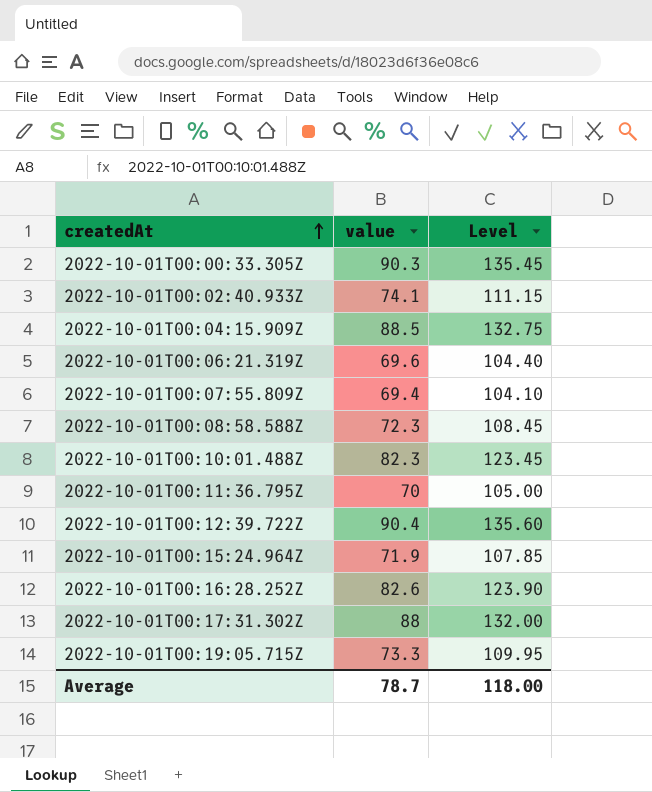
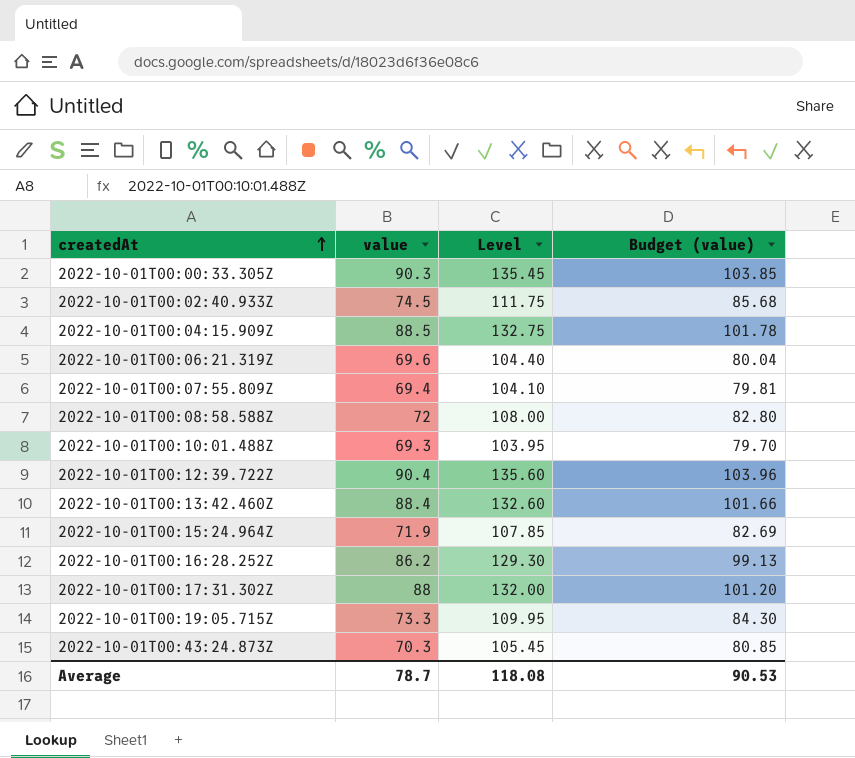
column Budget (value) | formula: none -> [value] * 1.15
row 2022-10-01T00:11:36.795Z: 70 | 105.00 -> none
2022-10-01T00:02:40.933Z | value: 74.1 -> 74.5
2022-10-01T00:02:40.933Z | Level: 111.15 -> 111.75
2022-10-01T00:08:58.588Z | value: 72.3 -> 72
2022-10-01T00:08:58.588Z | Level: 108.45 -> 108.00
2022-10-01T00:10:01.488Z | value: 82.3 -> 69.3
2022-10-01T00:10:01.488Z | Level: 123.45 -> 103.95
row 2022-10-01T00:13:42.460Z: none -> 88.4 | 132.60 | 101.66
2022-10-01T00:16:28.252Z | value: 82.6 -> 86.2
2022-10-01T00:16:28.252Z | Level: 123.90 -> 129.30
row 2022-10-01T00:43:24.873Z: none -> 70.3 | 105.45 | 80.85
Average | Level: 118.00 -> 118.08

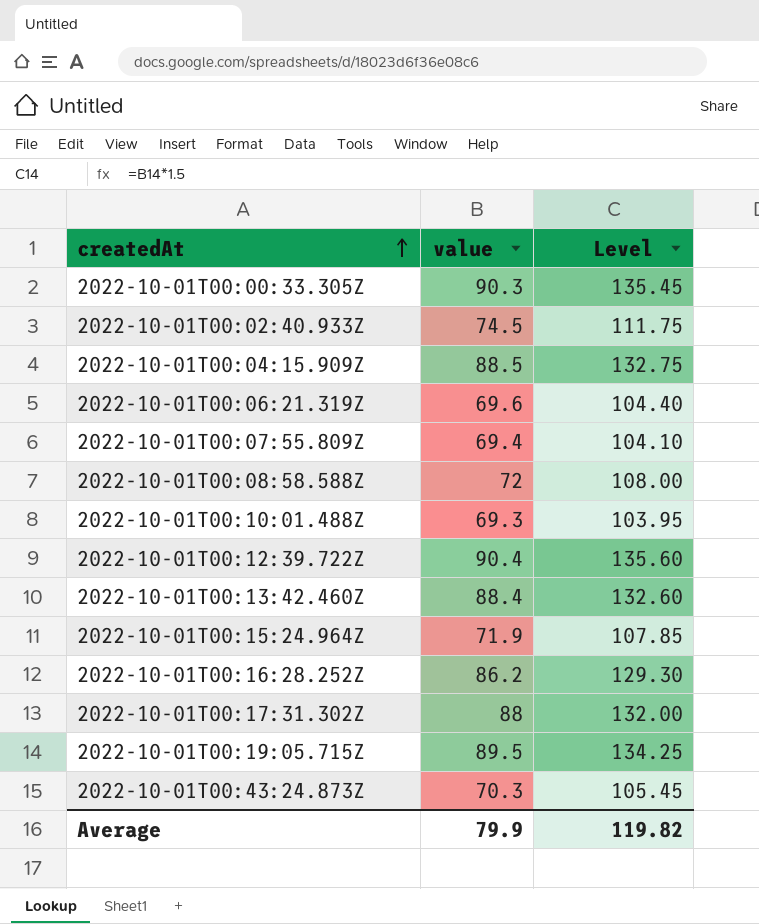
column Budget (value) | formula: [value] * 1.15 -> none
2022-10-01T00:19:05.715Z | value: 73.3 -> 89.5
2022-10-01T00:19:05.715Z | Level: 109.95 -> 134.25
Average | value: 78.7 -> 79.9
Average | Level: 118.08 -> 119.82

